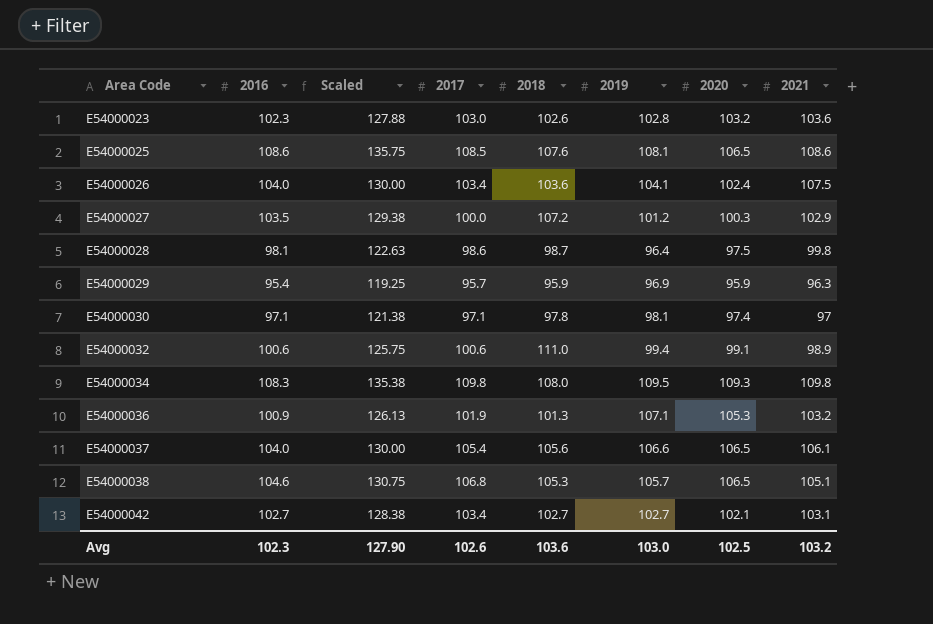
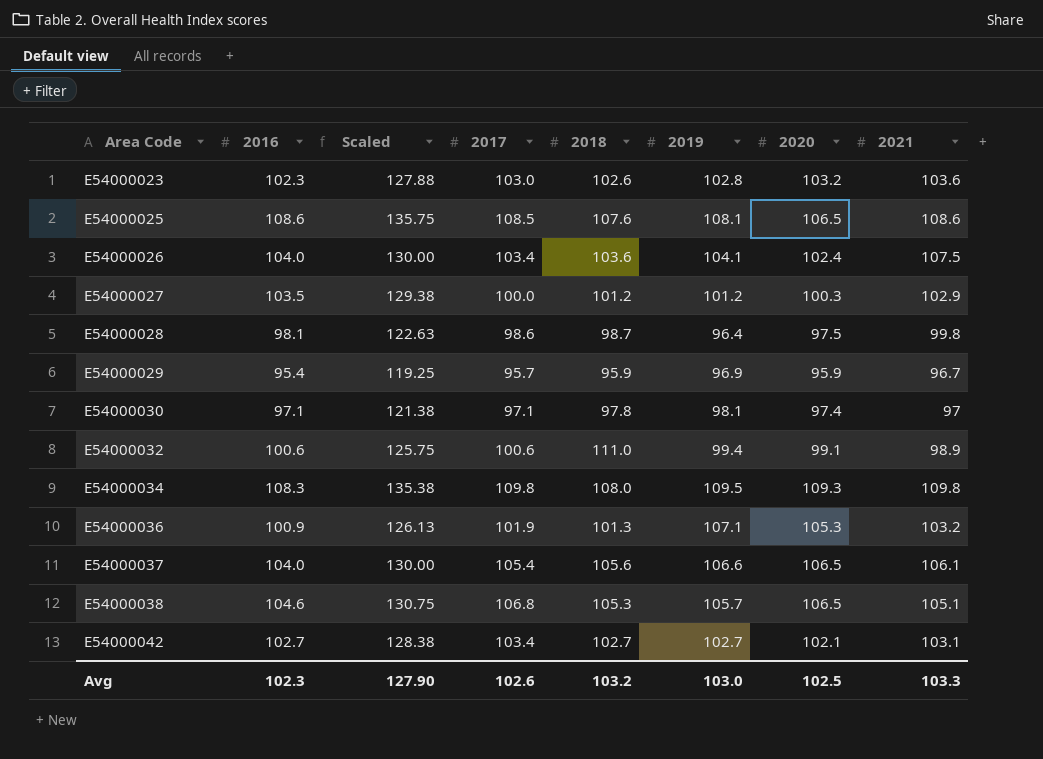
E54000027 | 2018: 107.2 -> 101.2
E54000029 | 2021: 96.3 -> 96.7
Avg | 2018: 103.6 -> 103.2
Avg | 2021: 103.2 -> 103.3

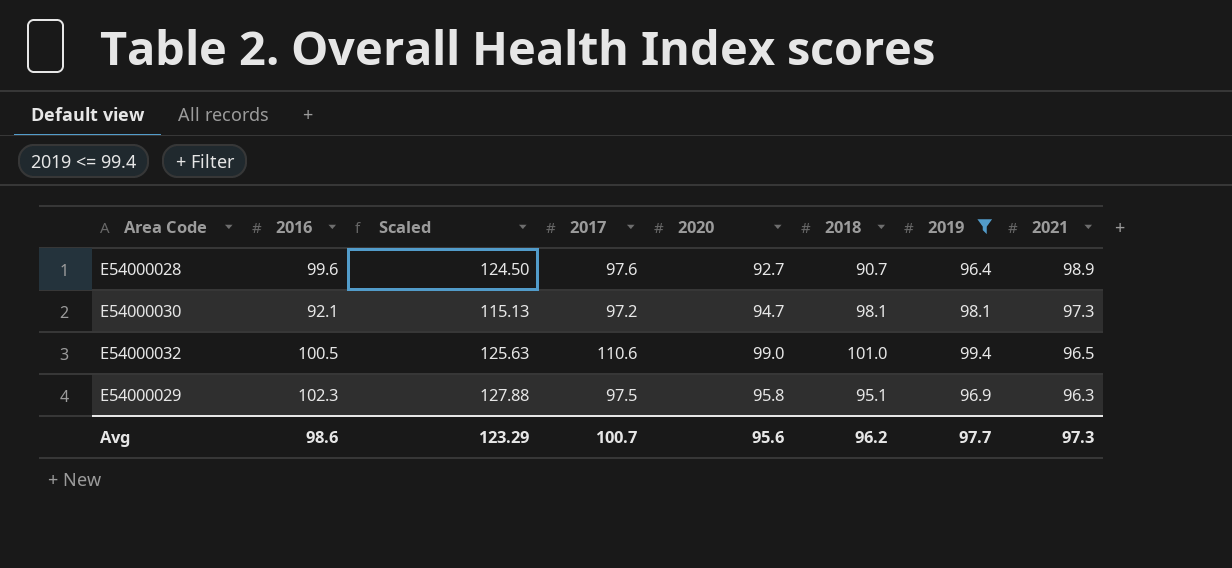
filter: none -> 2019 <= 99.4
row order: Area Code ascending -> 2021 descending
column 2020 | position: 7 -> 5
E54000028 | 2016: 98.1 -> 99.6
E54000028 | Scaled: 122.63 -> 124.50
E54000028 | 2017: 98.6 -> 97.6
E54000028 | 2020: 97.5 -> 92.7
E54000028 | 2018: 98.7 -> 90.7
E54000028 | 2021: 99.8 -> 98.9
E54000030 | 2016: 97.1 -> 92.1
E54000030 | Scaled: 121.38 -> 115.13
E54000030 | 2017: 97.1 -> 97.2
E54000030 | 2020: 97.4 -> 94.7
E54000030 | 2018: 97.8 -> 98.1
E54000030 | 2021: 97 -> 97.3
E54000032 | 2016: 100.6 -> 100.5
E54000032 | Scaled: 125.75 -> 125.63
E54000032 | 2017: 100.6 -> 110.6
E54000032 | 2020: 99.1 -> 99.0
E54000032 | 2018: 111.0 -> 101.0
E54000032 | 2021: 98.9 -> 96.5
E54000029 | 2016: 95.4 -> 102.3
E54000029 | Scaled: 119.25 -> 127.88
E54000029 | 2017: 95.7 -> 97.5
E54000029 | 2020: 95.9 -> 95.8
E54000029 | 2018: 95.9 -> 95.1
E54000029 | 2021: 96.7 -> 96.3
Avg | 2016: 102.3 -> 98.6
Avg | Scaled: 127.90 -> 123.29
Avg | 2017: 102.6 -> 100.7
Avg | 2020: 102.5 -> 95.6
Avg | 2018: 103.2 -> 96.2
Avg | 2019: 103.0 -> 97.7
Avg | 2021: 103.3 -> 97.3

